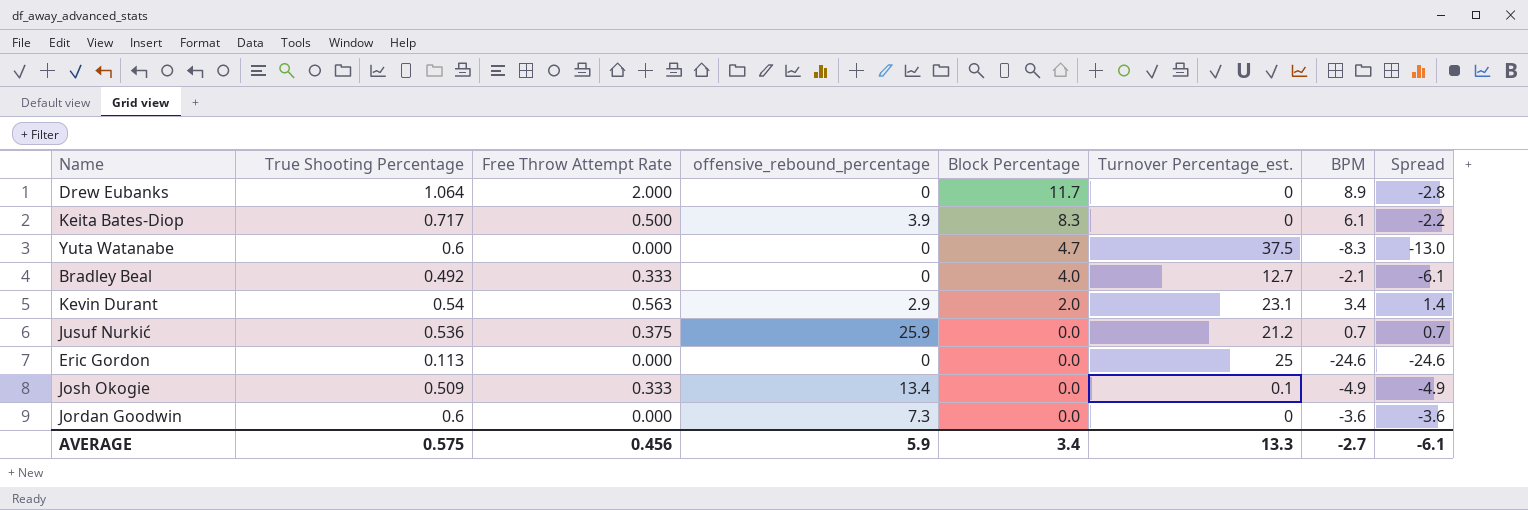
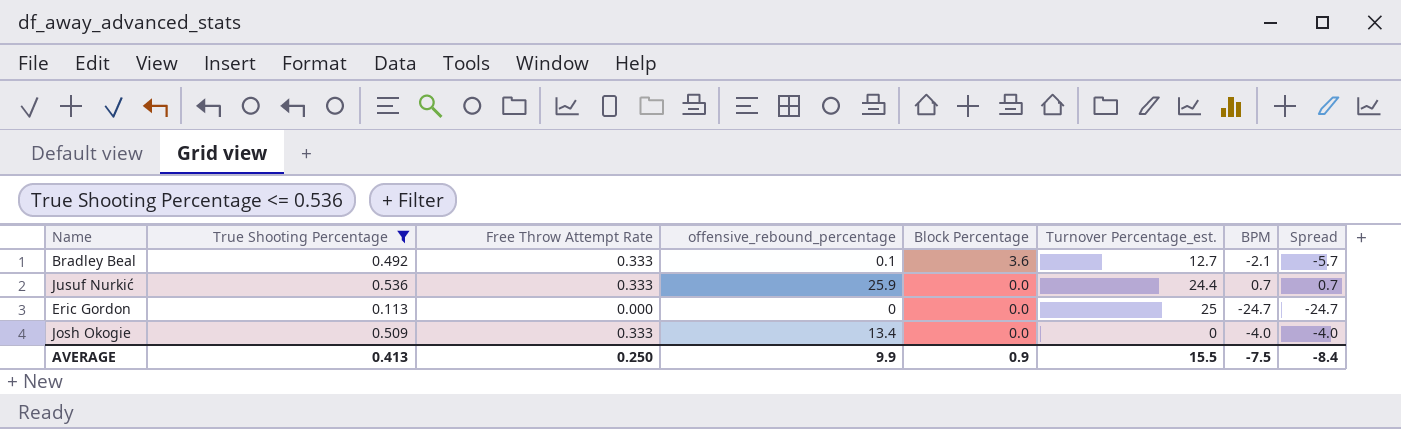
filter: none -> True Shooting Percentage <= 0.536
Bradley Beal | offensive_rebound_percentage: 0 -> 0.1
Bradley Beal | Block Percentage: 4.0 -> 3.6
Bradley Beal | Spread: -6.1 -> -5.7
Jusuf Nurkić | Free Throw Attempt Rate: 0.375 -> 0.333
Jusuf Nurkić | Turnover Percentage_est.: 21.2 -> 24.4
Eric Gordon | BPM: -24.6 -> -24.7
Eric Gordon | Spread: -24.6 -> -24.7
Josh Okogie | Turnover Percentage_est.: 0.1 -> 0
Josh Okogie | BPM: -4.9 -> -4.0
Josh Okogie | Spread: -4.9 -> -4.0
AVERAGE | True Shooting Percentage: 0.575 -> 0.413
AVERAGE | Free Throw Attempt Rate: 0.456 -> 0.250
AVERAGE | offensive_rebound_percentage: 5.9 -> 9.9
AVERAGE | Block Percentage: 3.4 -> 0.9
AVERAGE | Turnover Percentage_est.: 13.3 -> 15.5
AVERAGE | BPM: -2.7 -> -7.5
AVERAGE | Spread: -6.1 -> -8.4

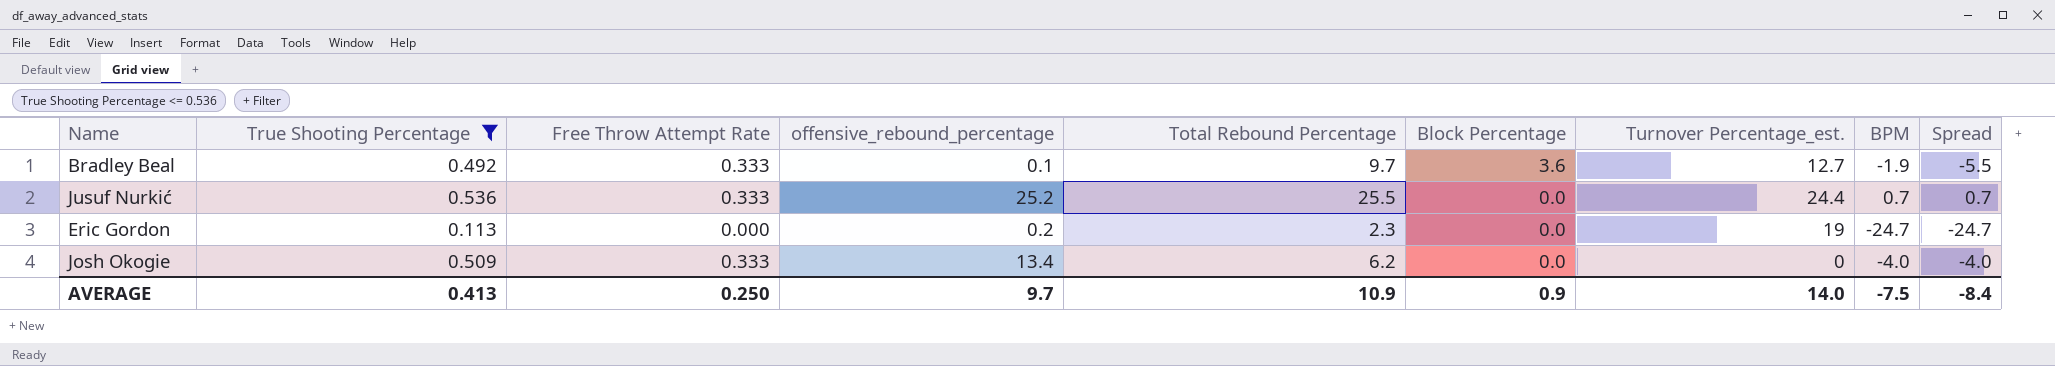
column Total Rebound Percentage | position: none -> 5
Bradley Beal | BPM: -2.1 -> -1.9
Bradley Beal | Spread: -5.7 -> -5.5
Jusuf Nurkić | offensive_rebound_percentage: 25.9 -> 25.2
Eric Gordon | offensive_rebound_percentage: 0 -> 0.2
Eric Gordon | Turnover Percentage_est.: 25 -> 19
AVERAGE | offensive_rebound_percentage: 9.9 -> 9.7
AVERAGE | Turnover Percentage_est.: 15.5 -> 14.0

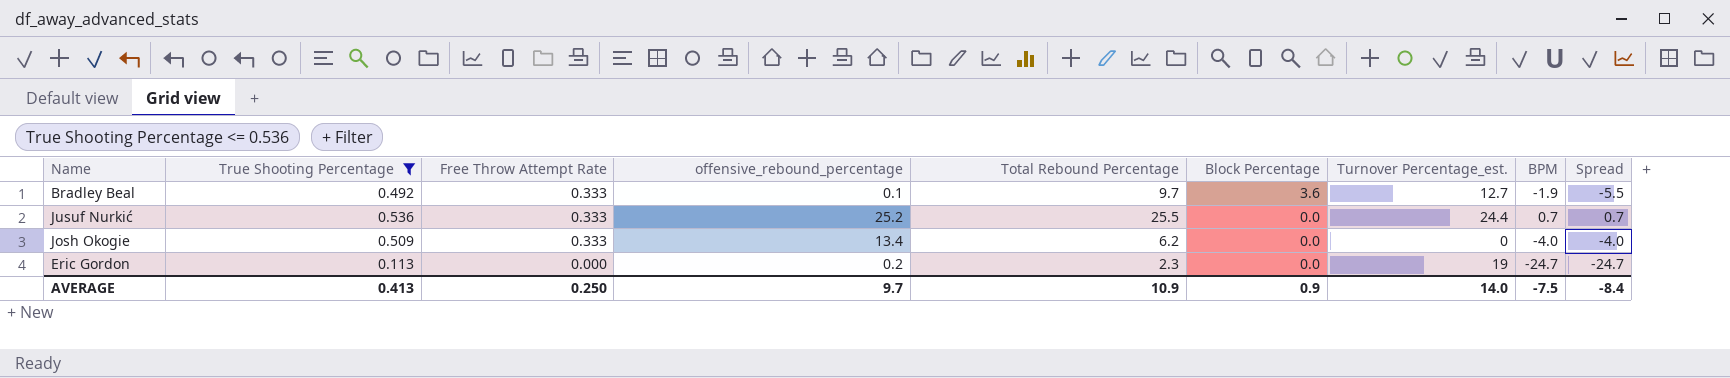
row order: Block Percentage descending -> Free Throw Attempt Rate descending

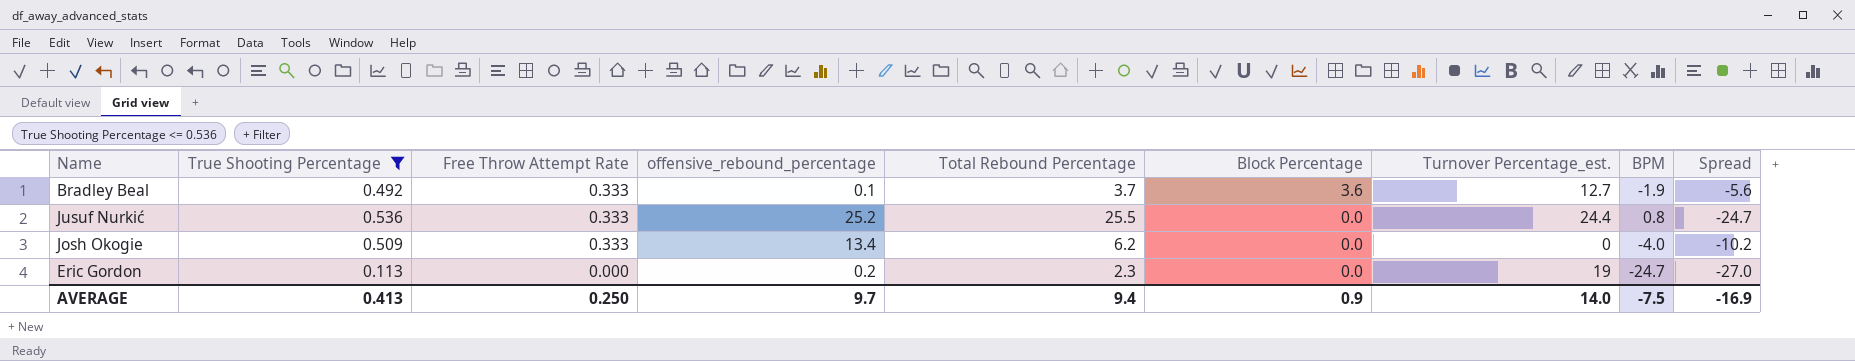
column Spread | formula: [BPM] - [Block Percentage] -> [BPM] - [Total Rebound Percentage]
Bradley Beal | Total Rebound Percentage: 9.7 -> 3.7
Jusuf Nurkić | BPM: 0.7 -> 0.8
AVERAGE | Total Rebound Percentage: 10.9 -> 9.4
AVERAGE | Spread: -8.4 -> -16.9

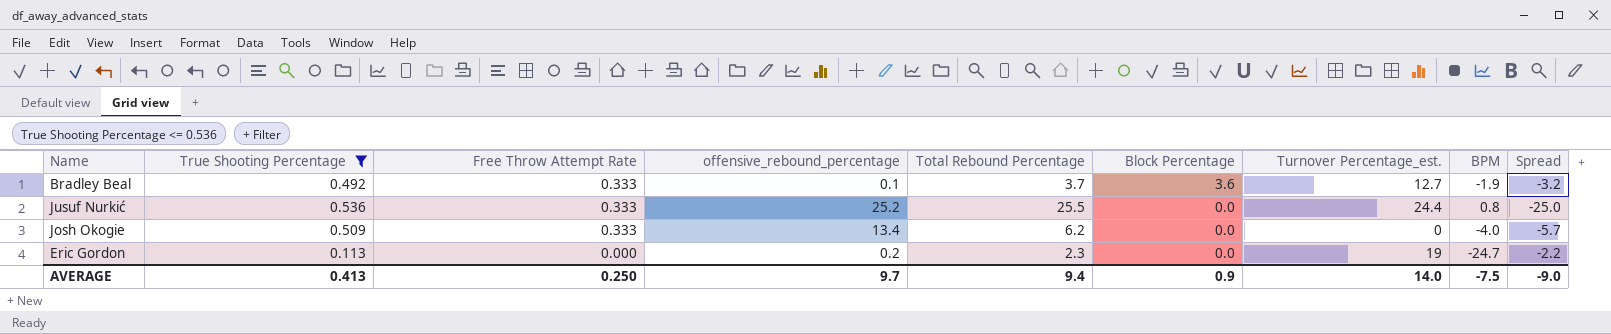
column Spread | formula: [BPM] - [Total Rebound Percentage] -> [True Shooting Percentage] - [Total Rebound Percentage]
AVERAGE | Spread: -16.9 -> -9.0

